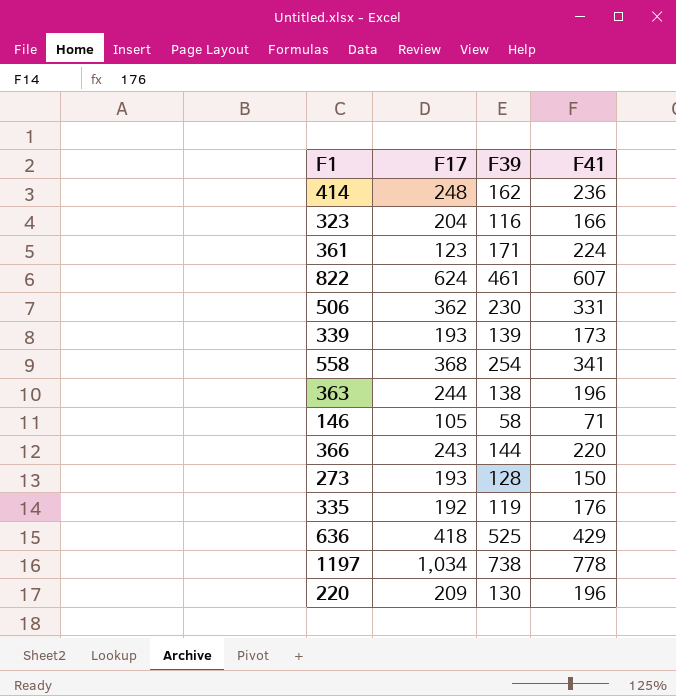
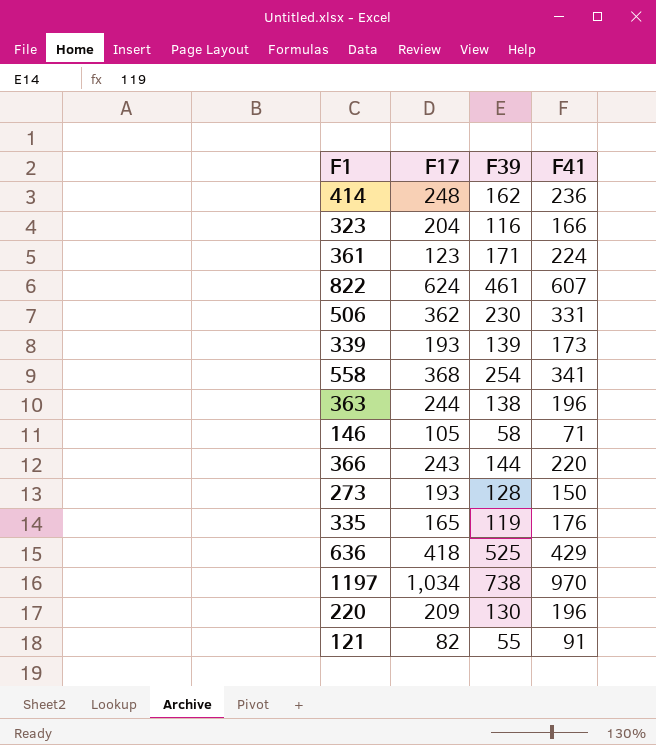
335 | F17: 192 -> 165
1197 | F41: 778 -> 970
row 121: none -> 82 | 55 | 91

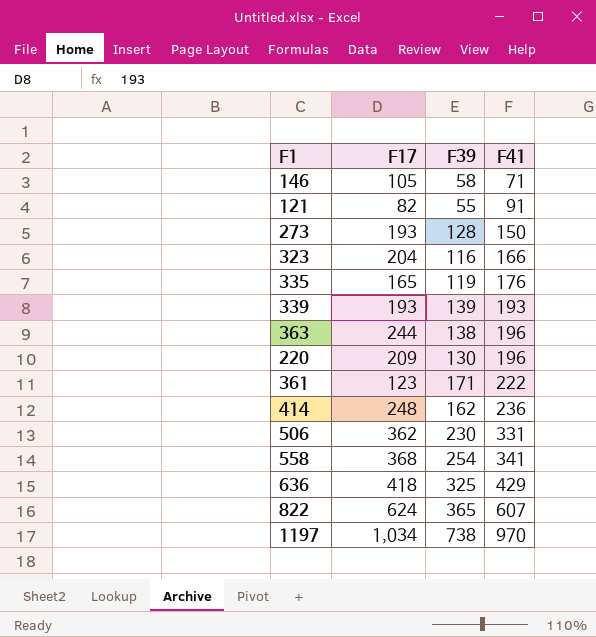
row order: none -> F41 ascending
row 366: 243 | 144 | 220 -> none
339 | F41: 173 -> 193
361 | F41: 224 -> 222
636 | F39: 525 -> 325
822 | F39: 461 -> 365

